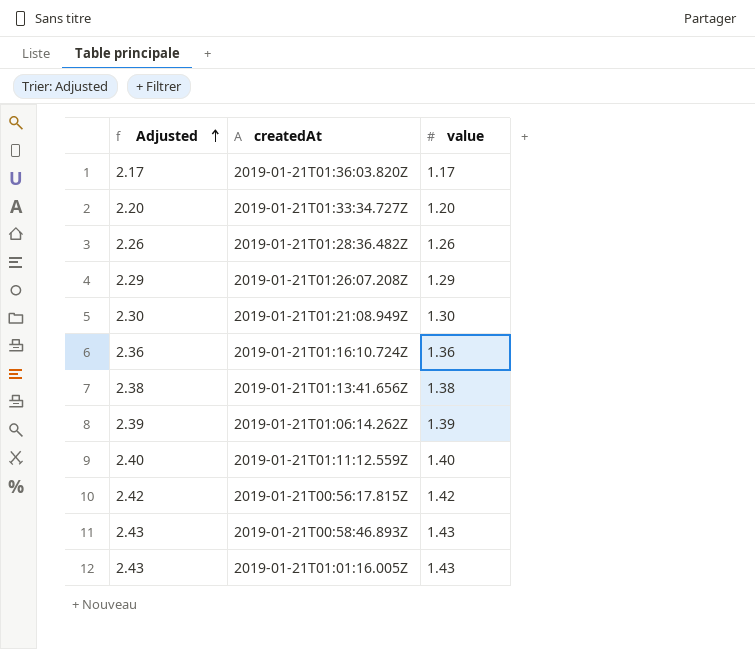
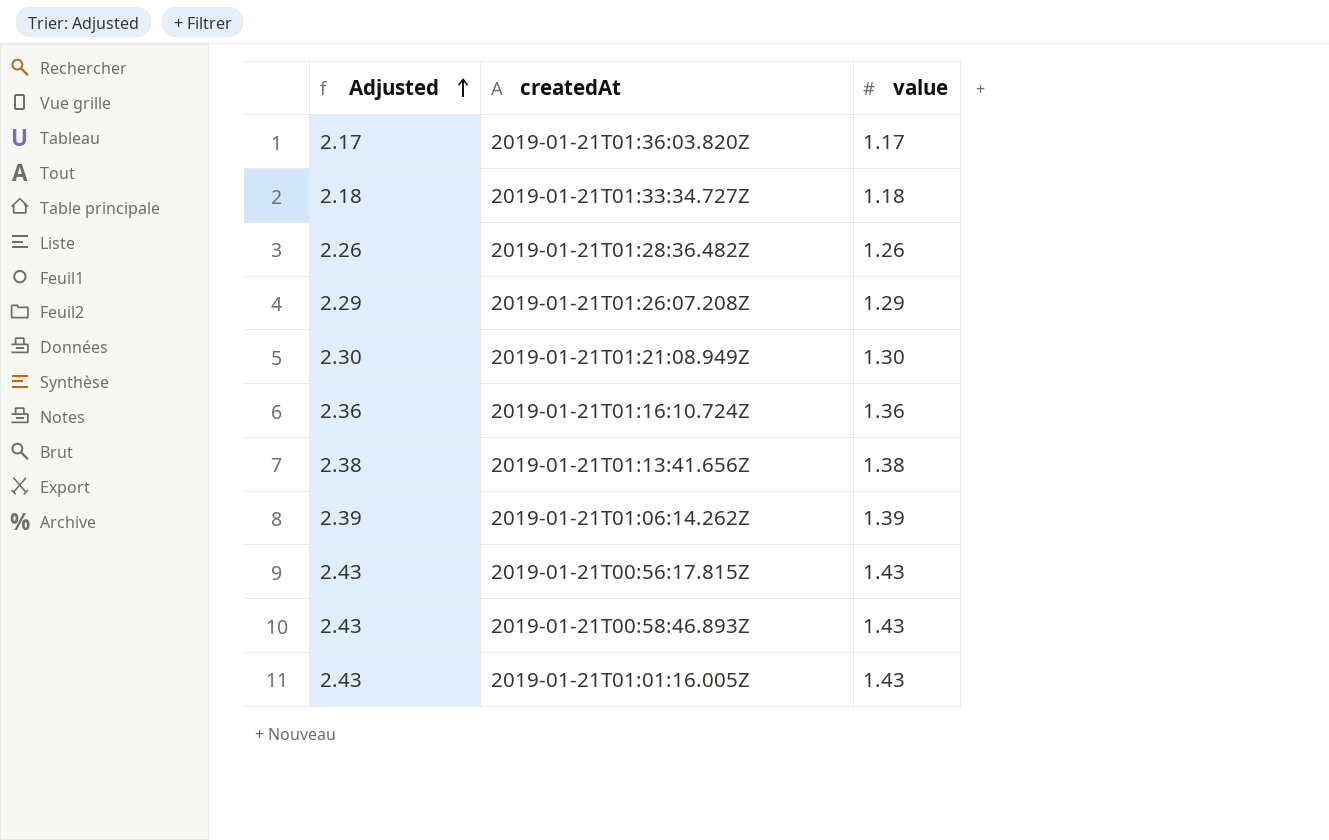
row 2019-01-21T01:11:12.559Z: 2.40 | 1.40 -> none
2019-01-21T01:33:34.727Z | Adjusted: 2.20 -> 2.18
2019-01-21T01:33:34.727Z | value: 1.20 -> 1.18
2019-01-21T00:56:17.815Z | Adjusted: 2.42 -> 2.43
2019-01-21T00:56:17.815Z | value: 1.42 -> 1.43

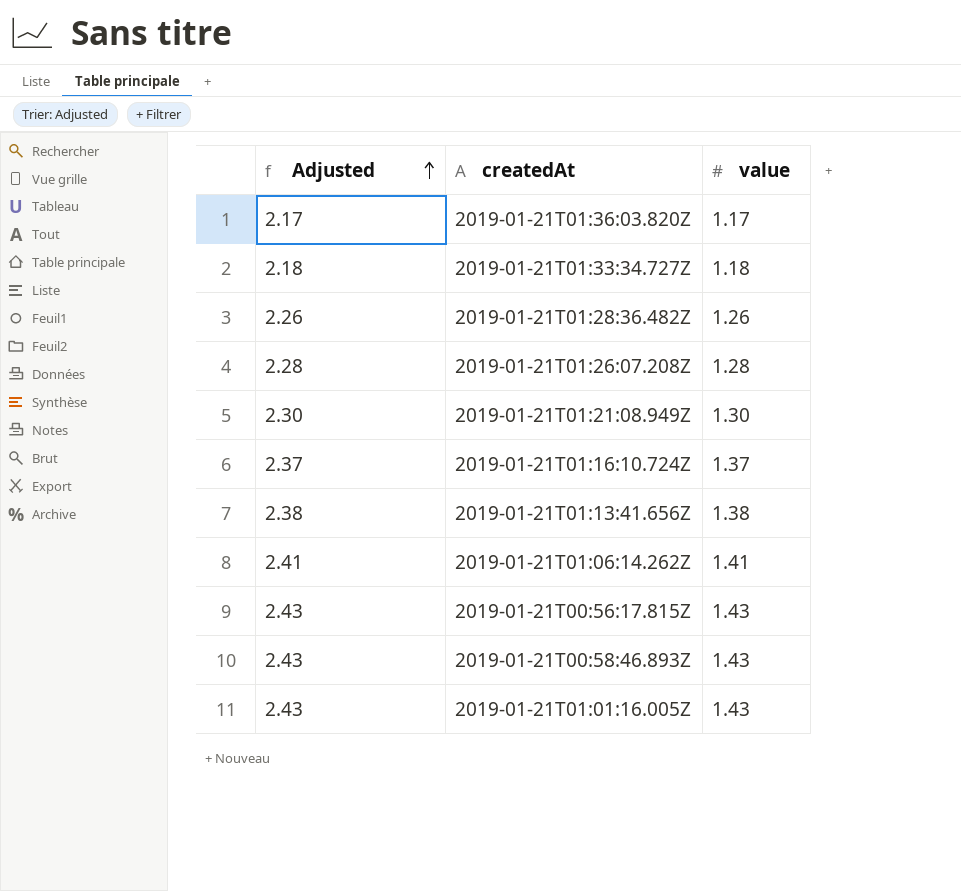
2019-01-21T01:26:07.208Z | Adjusted: 2.29 -> 2.28
2019-01-21T01:26:07.208Z | value: 1.29 -> 1.28
2019-01-21T01:16:10.724Z | Adjusted: 2.36 -> 2.37
2019-01-21T01:16:10.724Z | value: 1.36 -> 1.37
2019-01-21T01:06:14.262Z | Adjusted: 2.39 -> 2.41
2019-01-21T01:06:14.262Z | value: 1.39 -> 1.41

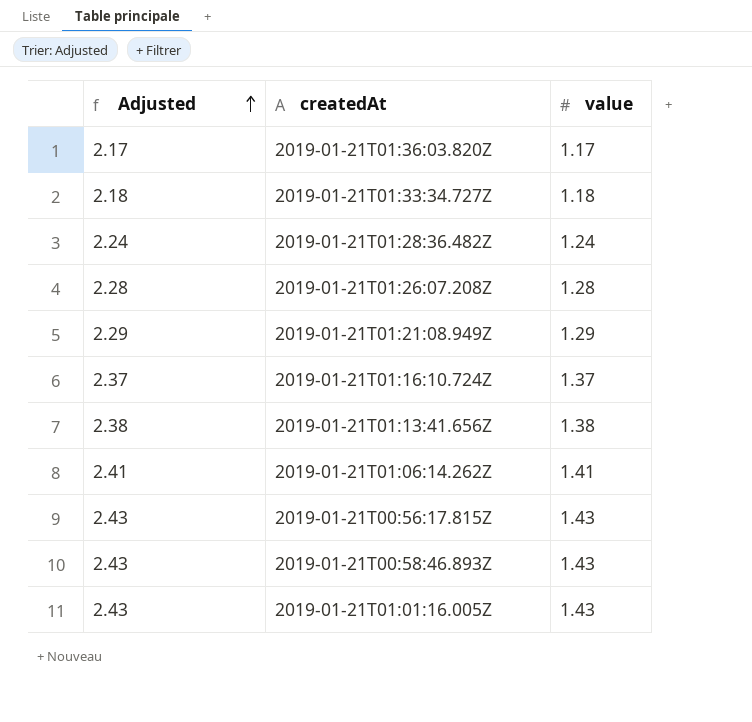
2019-01-21T01:28:36.482Z | Adjusted: 2.26 -> 2.24
2019-01-21T01:28:36.482Z | value: 1.26 -> 1.24
2019-01-21T01:21:08.949Z | Adjusted: 2.30 -> 2.29
2019-01-21T01:21:08.949Z | value: 1.30 -> 1.29

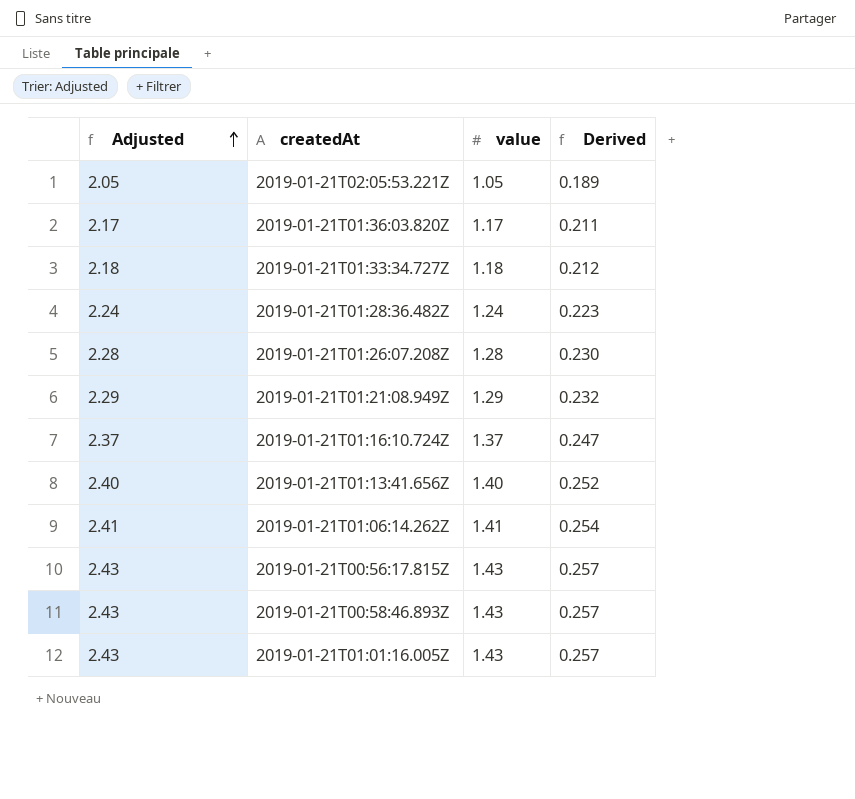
column Derived | formula: none -> [value] * 0.18
row 2019-01-21T02:05:53.221Z: none -> 2.05 | 1.05 | 0.189
2019-01-21T01:13:41.656Z | Adjusted: 2.38 -> 2.40
2019-01-21T01:13:41.656Z | value: 1.38 -> 1.40

